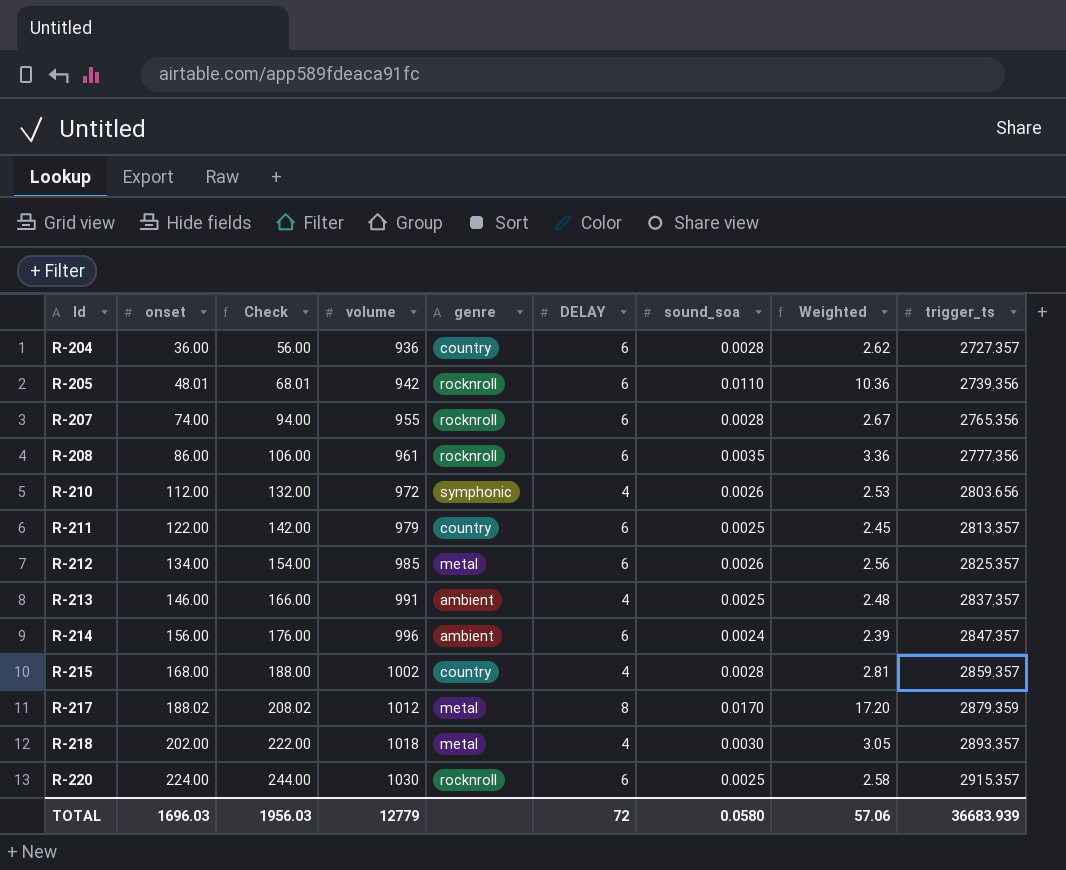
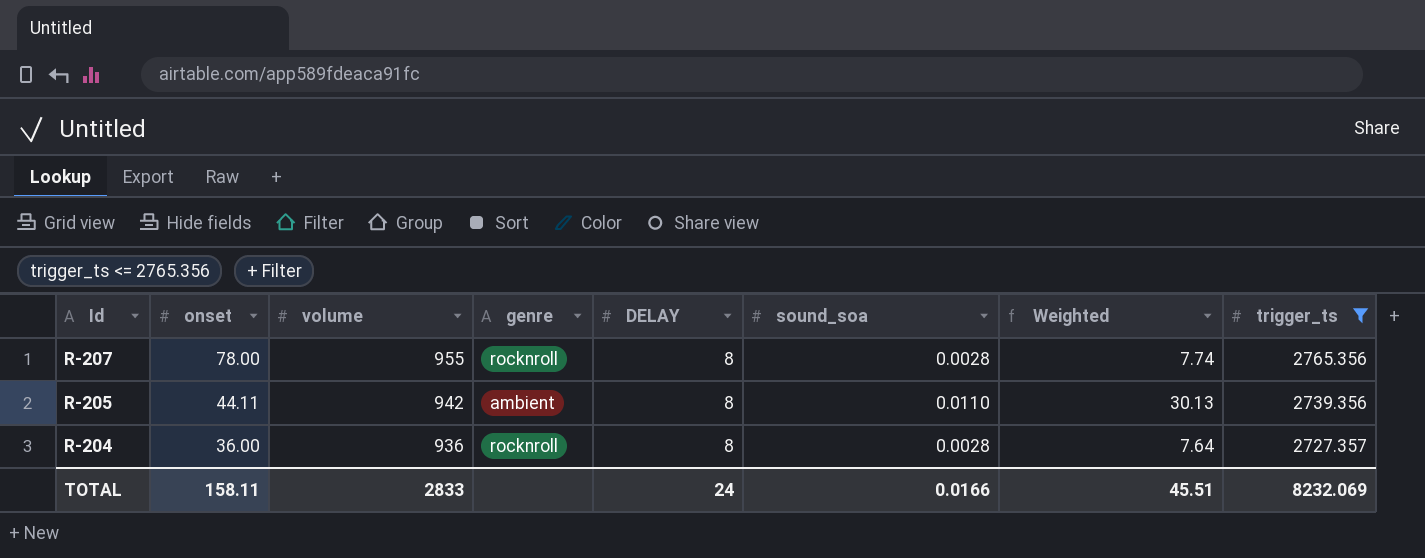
filter: none -> trigger_ts <= 2765.356
row order: Id ascending -> Id descending
column Check | formula: [onset] + 20 -> none
column Weighted | formula: [volume] * [sound_soa] -> [sound_soa] * [trigger_ts]
R-207 | onset: 74.00 -> 78.00
R-207 | DELAY: 6 -> 8
R-205 | onset: 48.01 -> 44.11
R-205 | genre: rocknroll -> ambient
R-205 | DELAY: 6 -> 8
R-204 | genre: country -> rocknroll
R-204 | DELAY: 6 -> 8
TOTAL | onset: 1696.03 -> 158.11
TOTAL | volume: 12779 -> 2833
TOTAL | DELAY: 72 -> 24
TOTAL | sound_soa: 0.0580 -> 0.0166
TOTAL | Weighted: 57.06 -> 45.51
TOTAL | trigger_ts: 36683.939 -> 8232.069

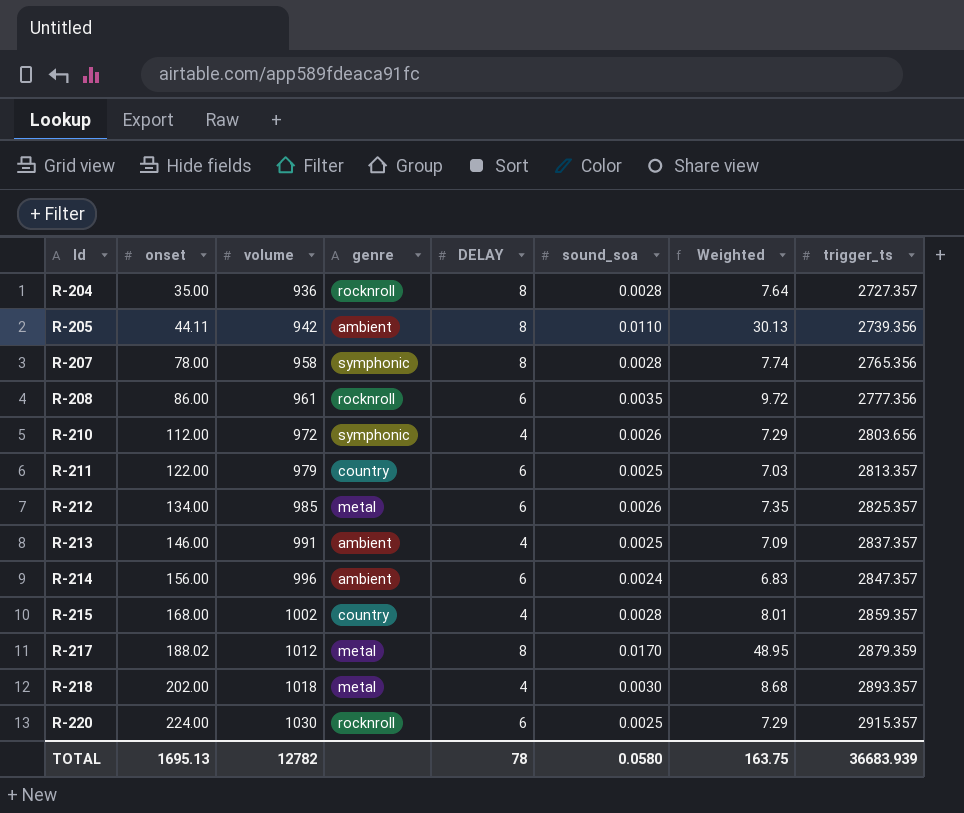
filter: trigger_ts <= 2765.356 -> none
row order: Id descending -> Id ascending
R-204 | onset: 36.00 -> 35.00
R-207 | volume: 955 -> 958
R-207 | genre: rocknroll -> symphonic
TOTAL | onset: 158.11 -> 1695.13
TOTAL | volume: 2833 -> 12782
TOTAL | DELAY: 24 -> 78
TOTAL | sound_soa: 0.0166 -> 0.0580
TOTAL | Weighted: 45.51 -> 163.75
TOTAL | trigger_ts: 8232.069 -> 36683.939

